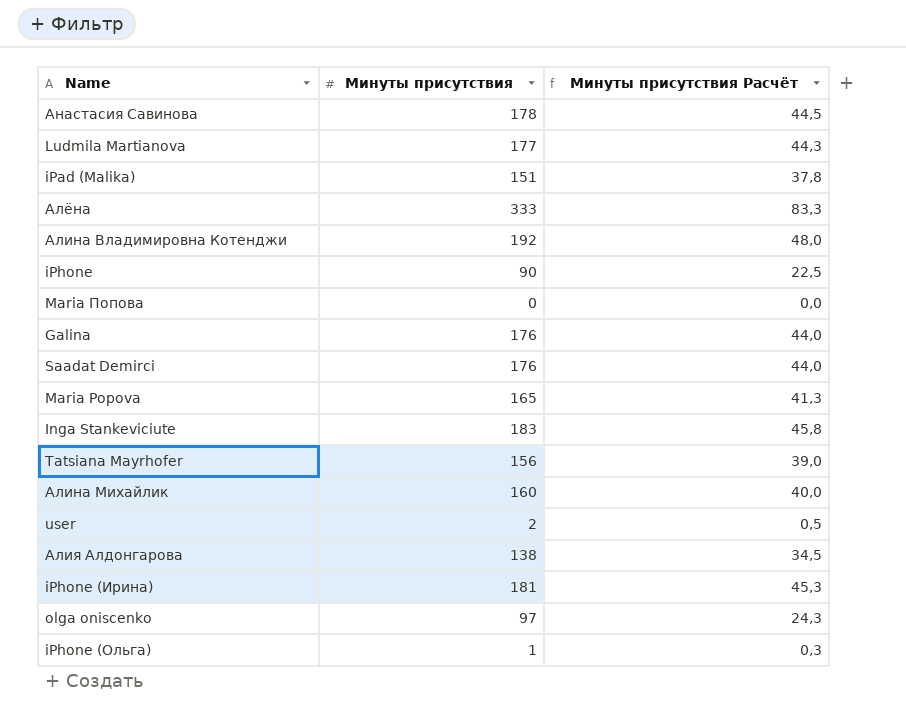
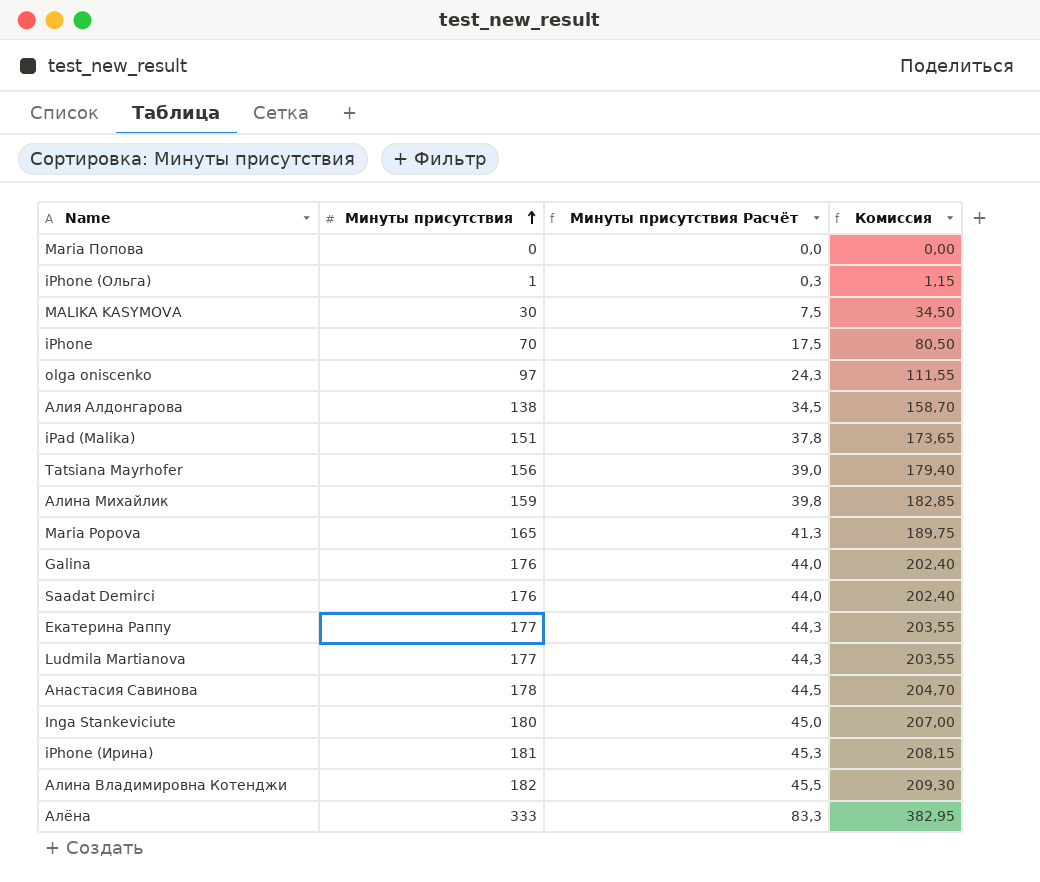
row order: none -> Минуты присутствия ascending
column Комиссия | formula: none -> [Минуты присутствия] * 1,15
row user: 2 | 0,5 -> none
row MALIKA KASYMOVA: none -> 30 | 7,5 | 34,50
iPhone | Минуты присутствия: 90 -> 70
iPhone | Минуты присутствия Расчёт: 22,5 -> 17,5
Алина Михайлик | Минуты присутствия: 160 -> 159
Алина Михайлик | Минуты присутствия Расчёт: 40,0 -> 39,8
row Екатерина Раппу: none -> 177 | 44,3 | 203,55
Inga Stankeviciute | Минуты присутствия: 183 -> 180
Inga Stankeviciute | Минуты присутствия Расчёт: 45,8 -> 45,0
Алина Владимировна Котенджи | Минуты присутствия: 192 -> 182
Алина Владимировна Котенджи | Минуты присутствия Расчёт: 48,0 -> 45,5

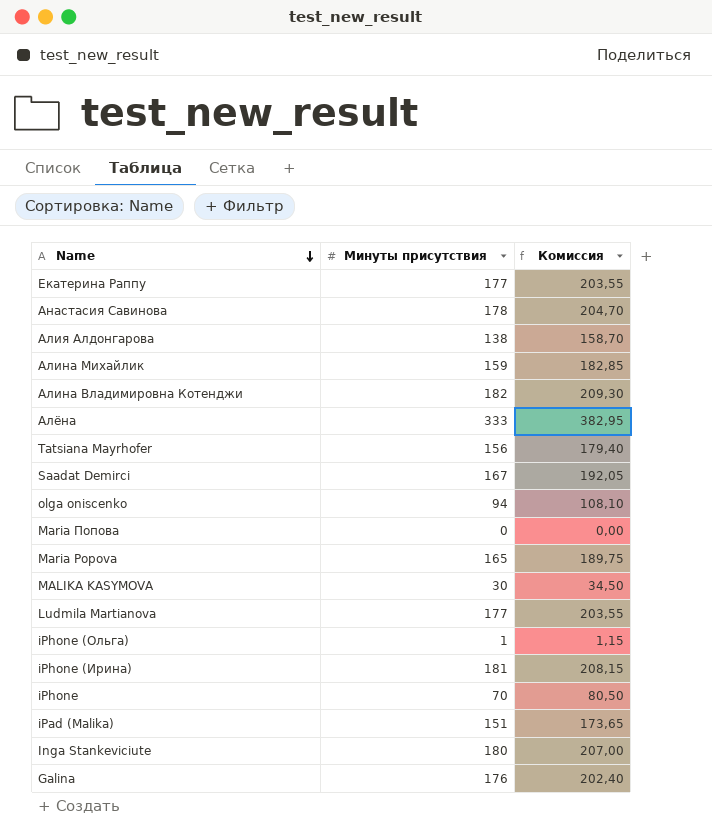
row order: Минуты присутствия ascending -> Name descending
column Минуты присутствия Расчёт | formula: [Минуты присутствия] * 0,25 -> none
Saadat Demirci | Минуты присутствия: 176 -> 167
Saadat Demirci | Комиссия: 202,40 -> 192,05
olga oniscenko | Минуты присутствия: 97 -> 94
olga oniscenko | Комиссия: 111,55 -> 108,10

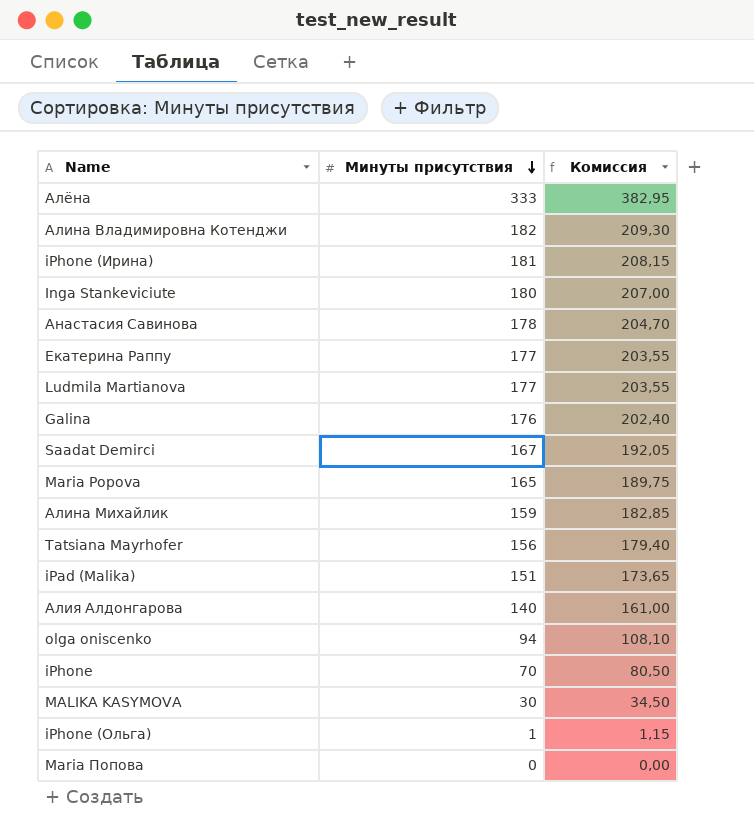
row order: Name descending -> Минуты присутствия descending
Алия Алдонгарова | Минуты присутствия: 138 -> 140
Алия Алдонгарова | Комиссия: 158,70 -> 161,00

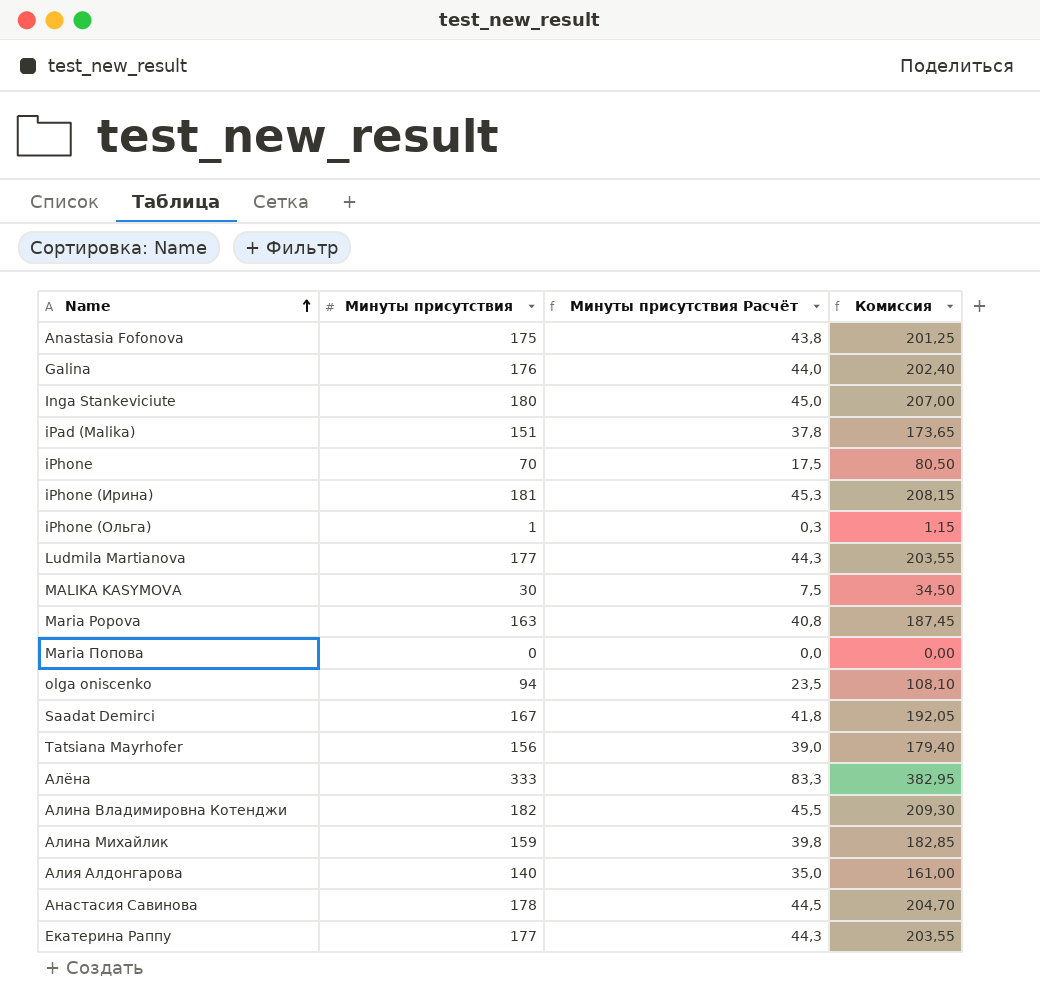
row order: Минуты присутствия descending -> Name ascending
column Минуты присутствия Расчёт | formula: none -> [Минуты присутствия] * 0,25
row Anastasia Fofonova: none -> 175 | 43,8 | 201,25
Maria Popova | Минуты присутствия: 165 -> 163
Maria Popova | Комиссия: 189,75 -> 187,45

